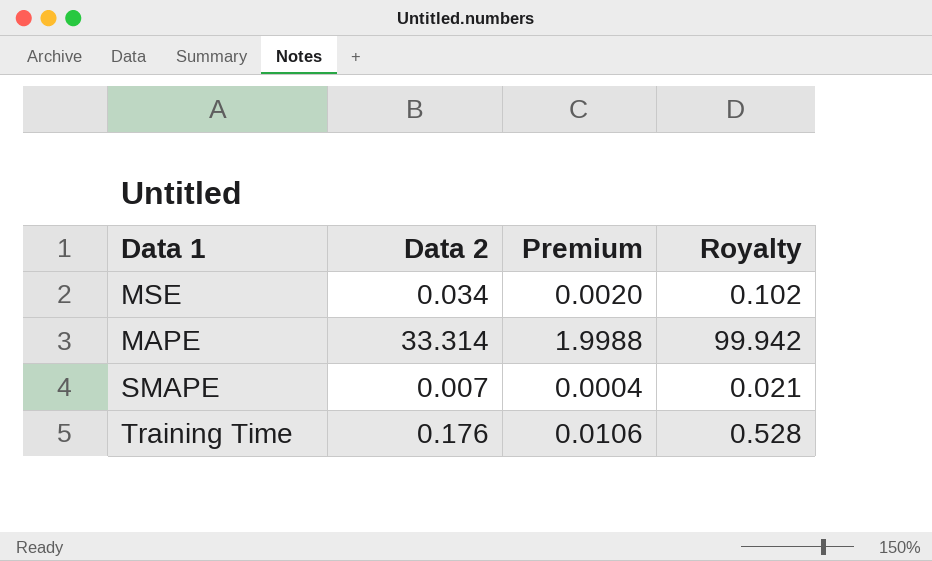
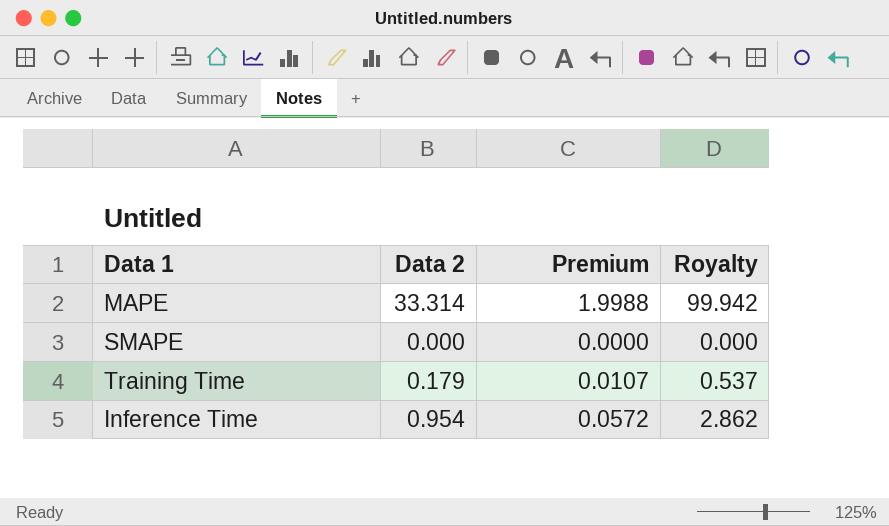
row MSE: 0.034 | 0.0020 | 0.102 -> none
SMAPE | Data 2: 0.007 -> 0.000
SMAPE | Premium: 0.0004 -> 0.0000
SMAPE | Royalty: 0.021 -> 0.000
Training Time | Data 2: 0.176 -> 0.179
Training Time | Premium: 0.0106 -> 0.0107
Training Time | Royalty: 0.528 -> 0.537
row Inference Time: none -> 0.954 | 0.0572 | 2.862

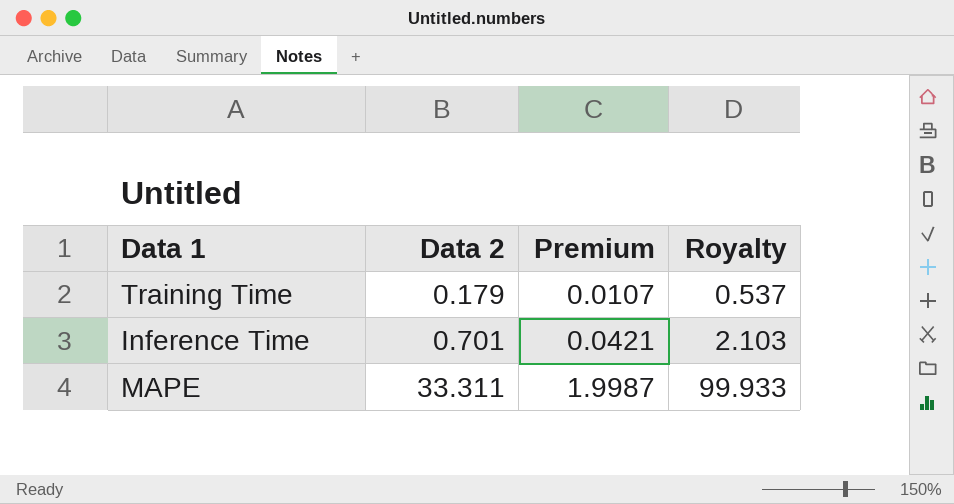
row order: none -> Data 2 ascending
row SMAPE: 0.000 | 0.0000 | 0.000 -> none
Inference Time | Data 2: 0.954 -> 0.701
Inference Time | Premium: 0.0572 -> 0.0421
Inference Time | Royalty: 2.862 -> 2.103
MAPE | Data 2: 33.314 -> 33.311
MAPE | Premium: 1.9988 -> 1.9987
MAPE | Royalty: 99.942 -> 99.933

